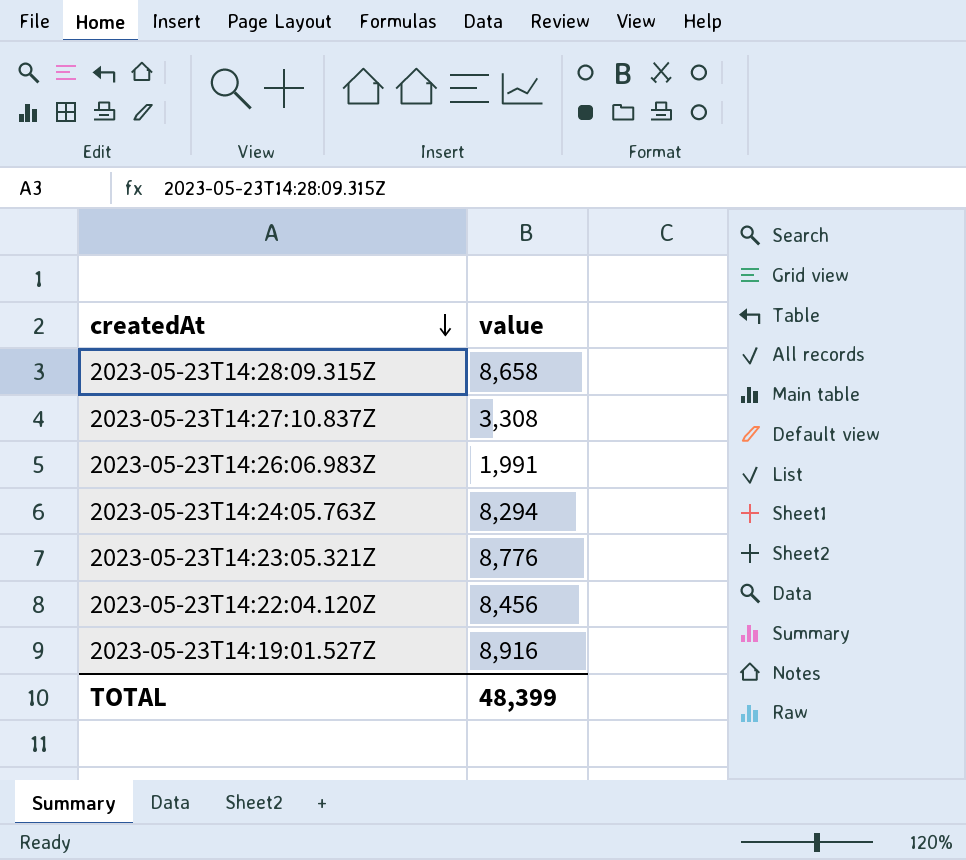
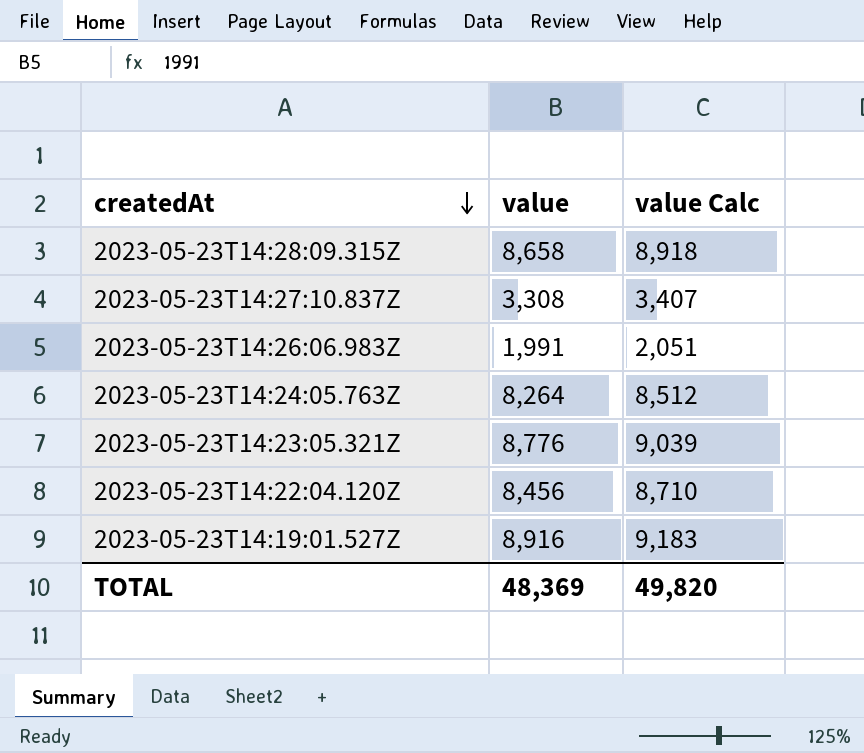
column value Calc | formula: none -> [value] * 1.03
2023-05-23T14:24:05.763Z | value: 8,294 -> 8,264
TOTAL | value: 48,399 -> 48,369

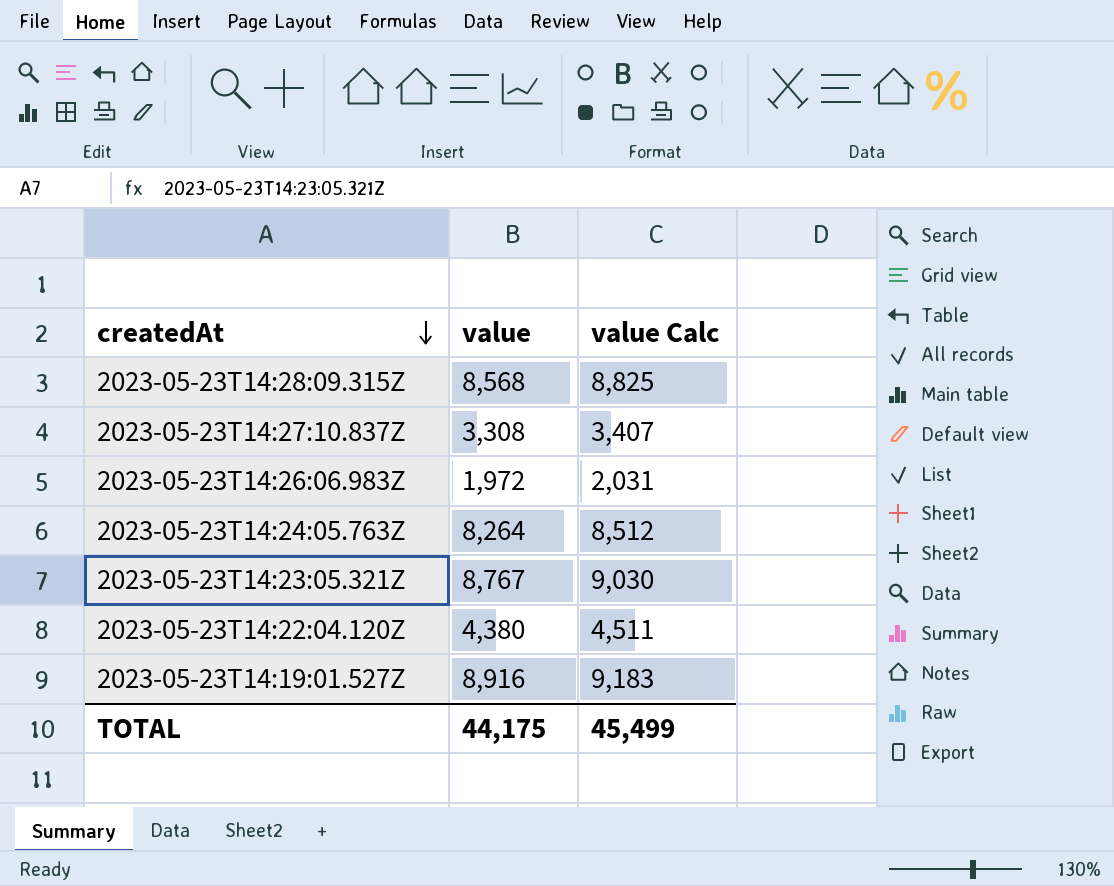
2023-05-23T14:28:09.315Z | value: 8,658 -> 8,568
2023-05-23T14:28:09.315Z | value Calc: 8,918 -> 8,825
2023-05-23T14:26:06.983Z | value: 1,991 -> 1,972
2023-05-23T14:26:06.983Z | value Calc: 2,051 -> 2,031
2023-05-23T14:23:05.321Z | value: 8,776 -> 8,767
2023-05-23T14:23:05.321Z | value Calc: 9,039 -> 9,030
2023-05-23T14:22:04.120Z | value: 8,456 -> 4,380
2023-05-23T14:22:04.120Z | value Calc: 8,710 -> 4,511
TOTAL | value: 48,369 -> 44,175
TOTAL | value Calc: 49,820 -> 45,499

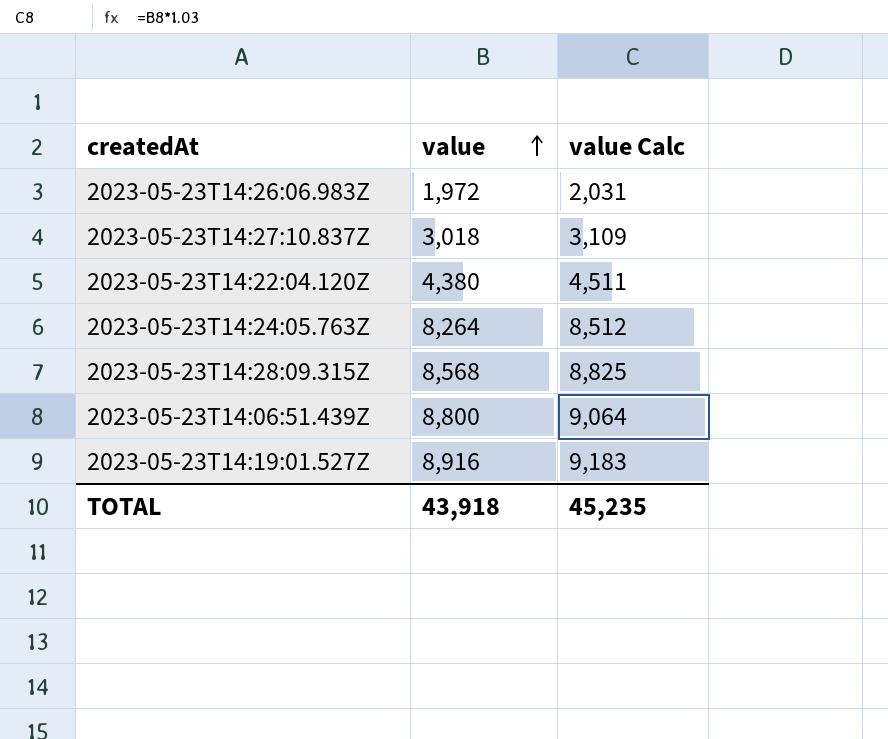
row order: createdAt descending -> value ascending
row 2023-05-23T14:23:05.321Z: 8,767 | 9,030 -> none
2023-05-23T14:27:10.837Z | value: 3,308 -> 3,018
2023-05-23T14:27:10.837Z | value Calc: 3,407 -> 3,109
row 2023-05-23T14:06:51.439Z: none -> 8,800 | 9,064
TOTAL | value: 44,175 -> 43,918
TOTAL | value Calc: 45,499 -> 45,235

